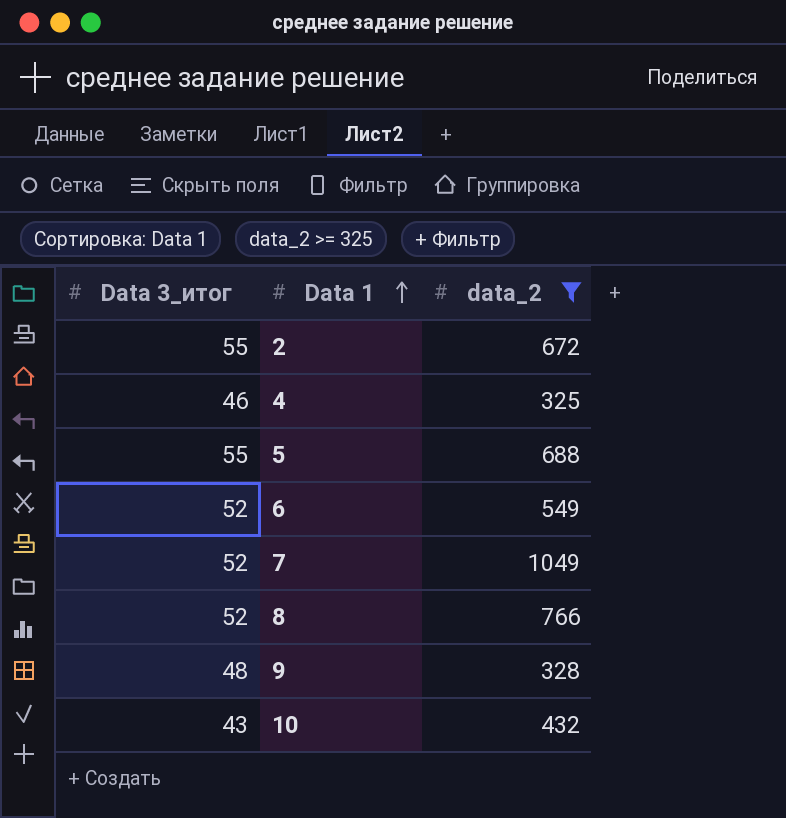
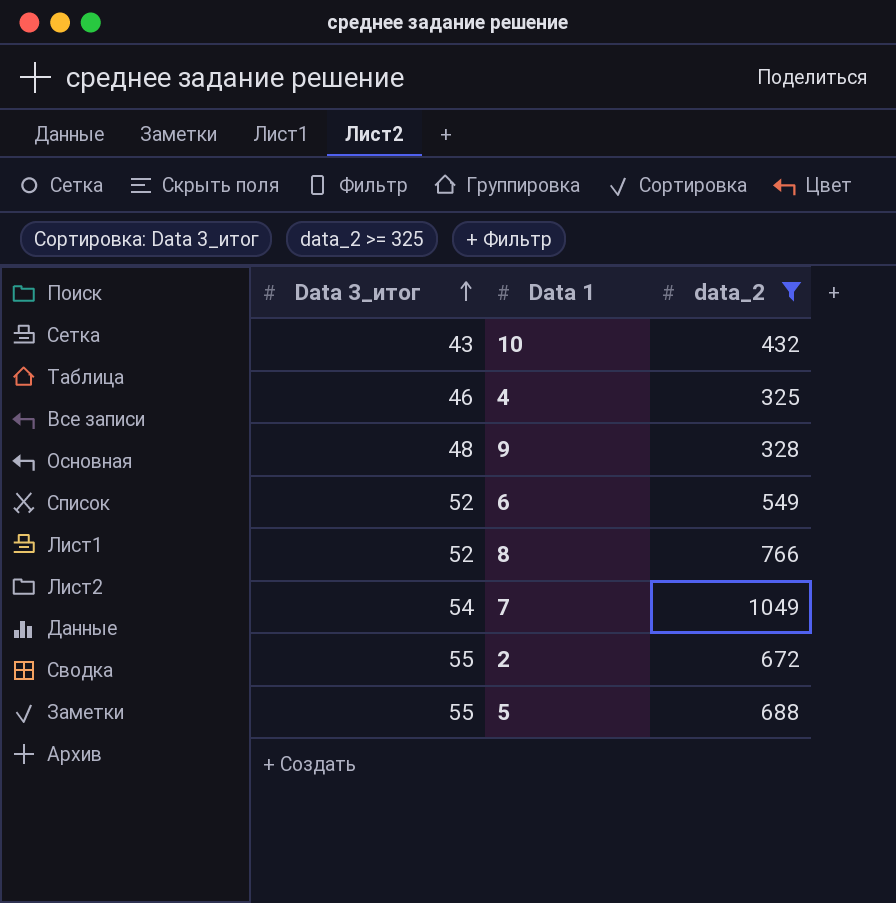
row order: Data 1 ascending -> Data 3_итог ascending
7 | Data 3_итог: 52 -> 54

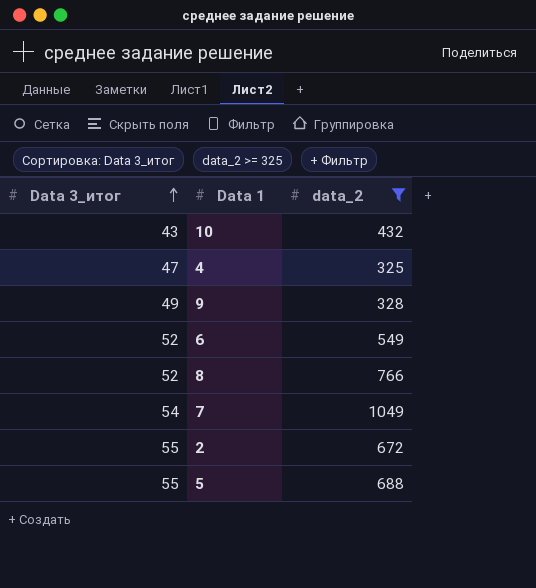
4 | Data 3_итог: 46 -> 47
9 | Data 3_итог: 48 -> 49

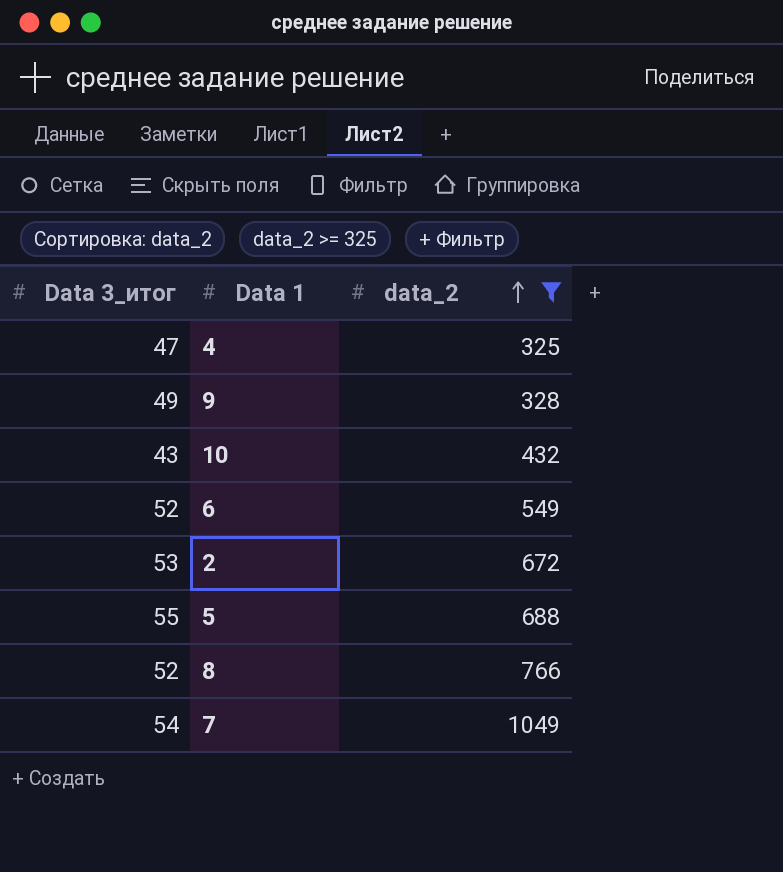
row order: Data 3_итог ascending -> data_2 ascending
2 | Data 3_итог: 55 -> 53

